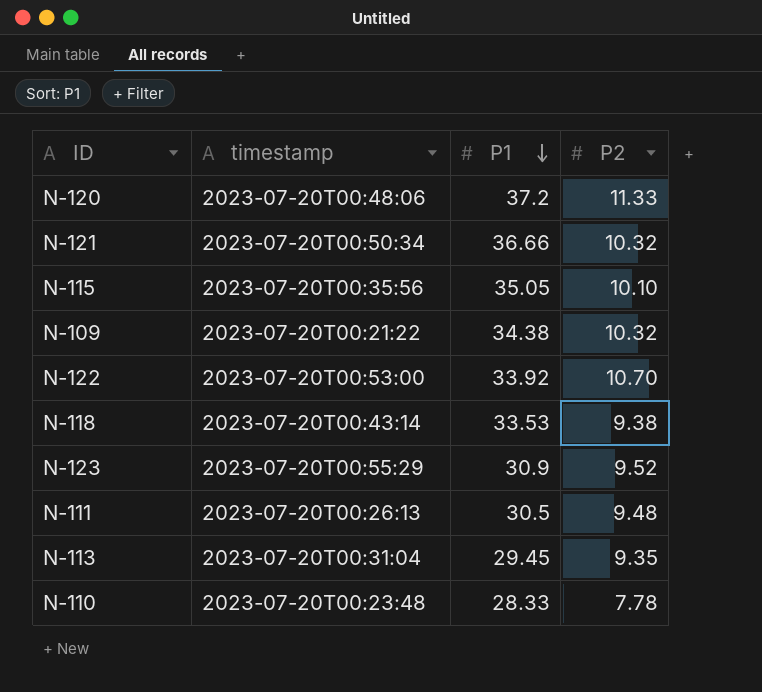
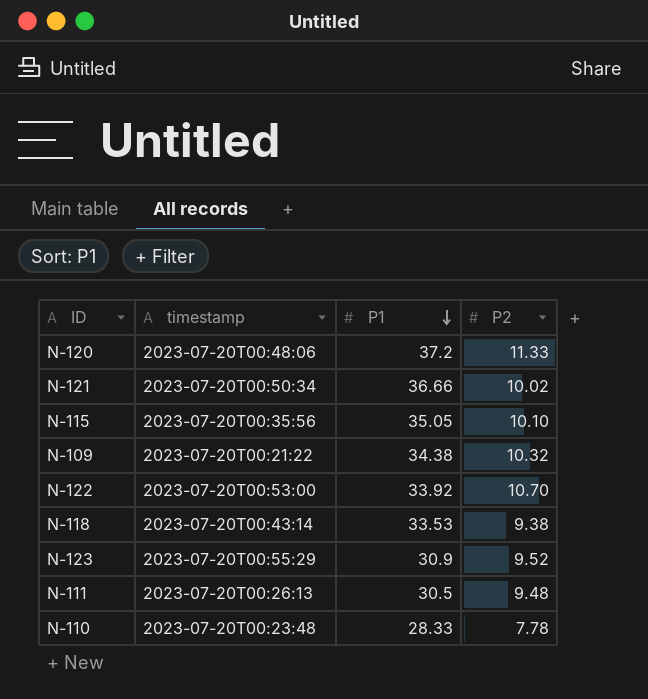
row N-113: 2023-07-20T00:31:04 | 29.45 | 9.35 -> none
N-121 | P2: 10.32 -> 10.02

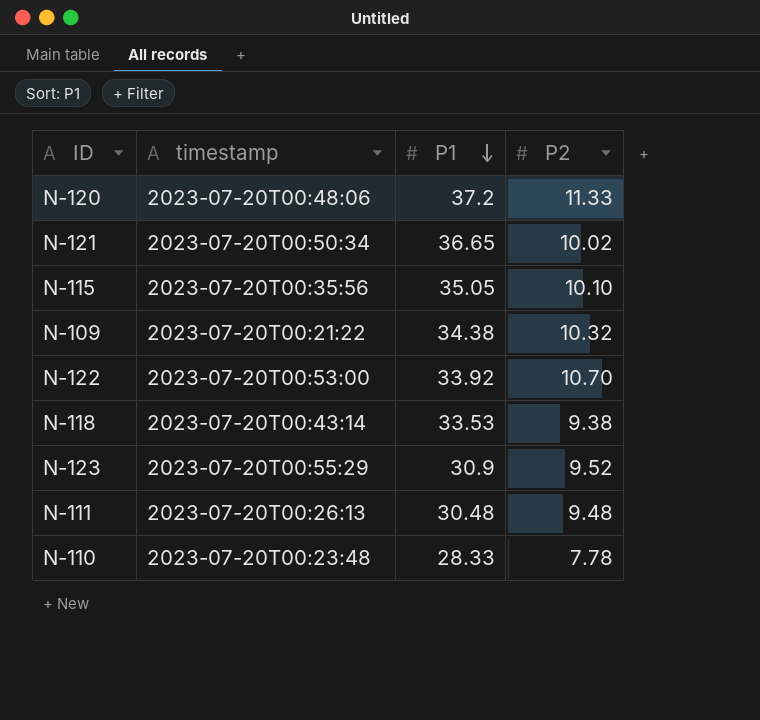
N-121 | P1: 36.66 -> 36.65
N-111 | P1: 30.5 -> 30.48

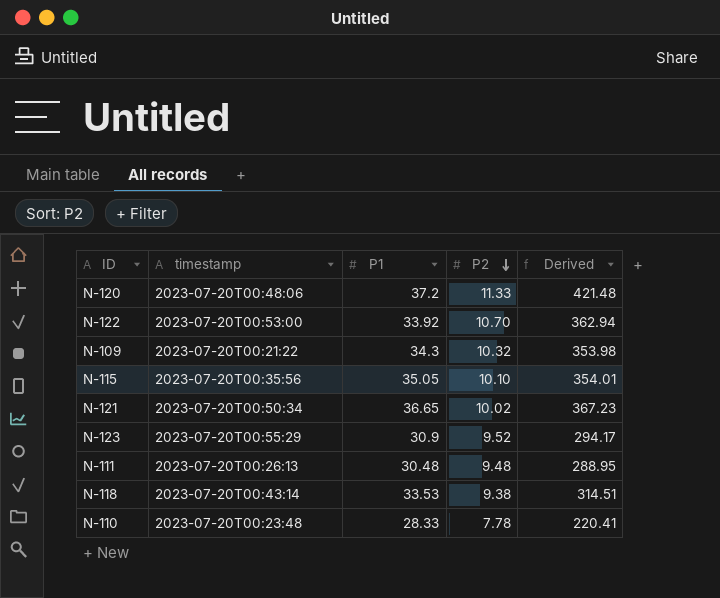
row order: P1 descending -> P2 descending
column Derived | formula: none -> [P1] * [P2]
N-109 | P1: 34.38 -> 34.3

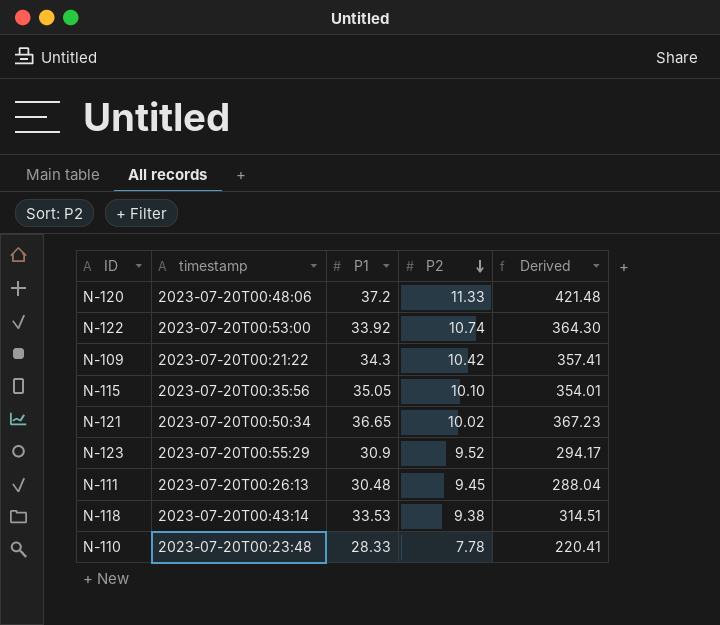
N-122 | P2: 10.70 -> 10.74
N-122 | Derived: 362.94 -> 364.30
N-109 | P2: 10.32 -> 10.42
N-109 | Derived: 353.98 -> 357.41
N-111 | P2: 9.48 -> 9.45
N-111 | Derived: 288.95 -> 288.04

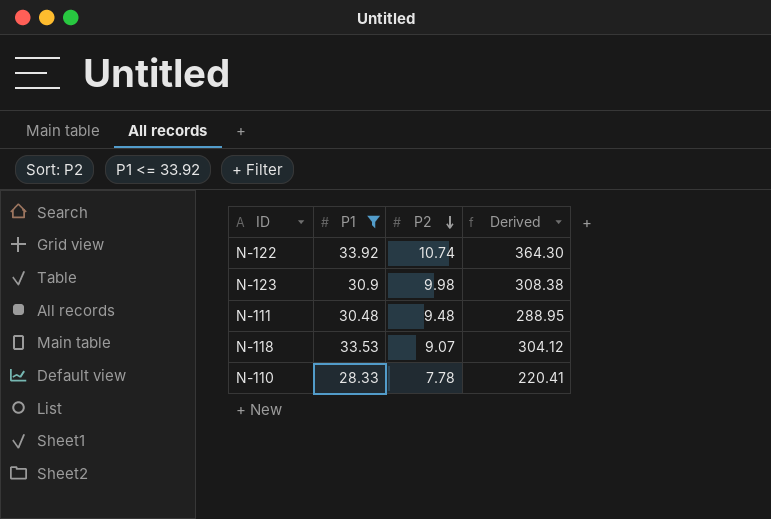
filter: none -> P1 <= 33.92
column timestamp | position: 2 -> none
N-123 | P2: 9.52 -> 9.98
N-123 | Derived: 294.17 -> 308.38
N-111 | P2: 9.45 -> 9.48
N-111 | Derived: 288.04 -> 288.95
N-118 | P2: 9.38 -> 9.07
N-118 | Derived: 314.51 -> 304.12

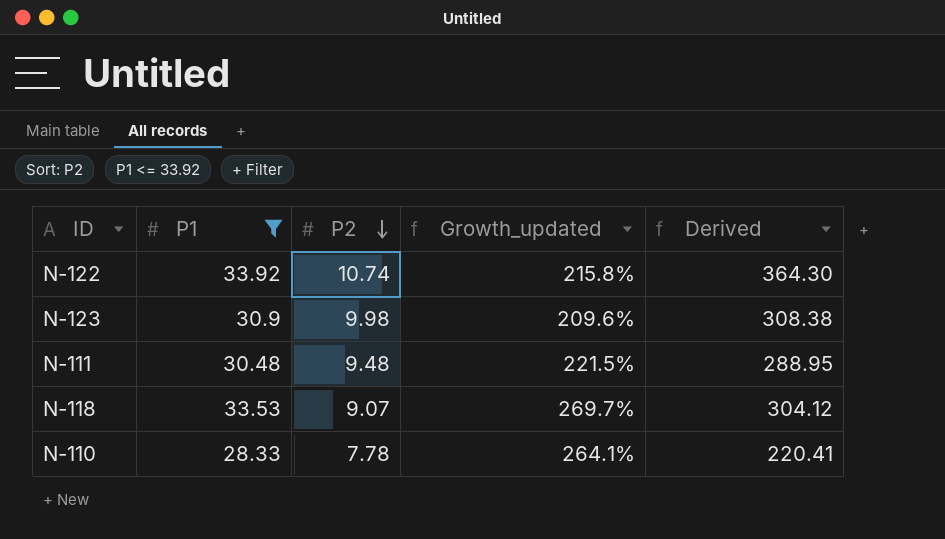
column Growth_updated | formula: none -> ([P1] - [P2]) / [P2]

